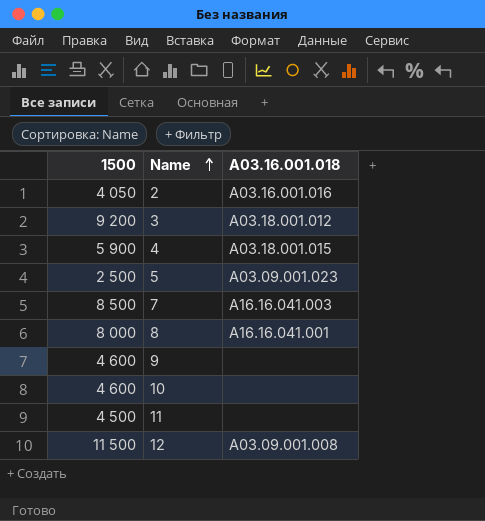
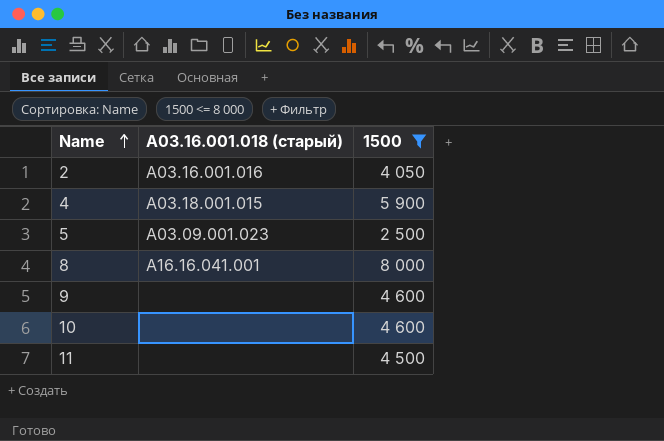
filter: none -> 1500 <= 8 000
column name: A03.16.001.018 -> A03.16.001.018 (старый)
column 1500 | position: 1 -> 3

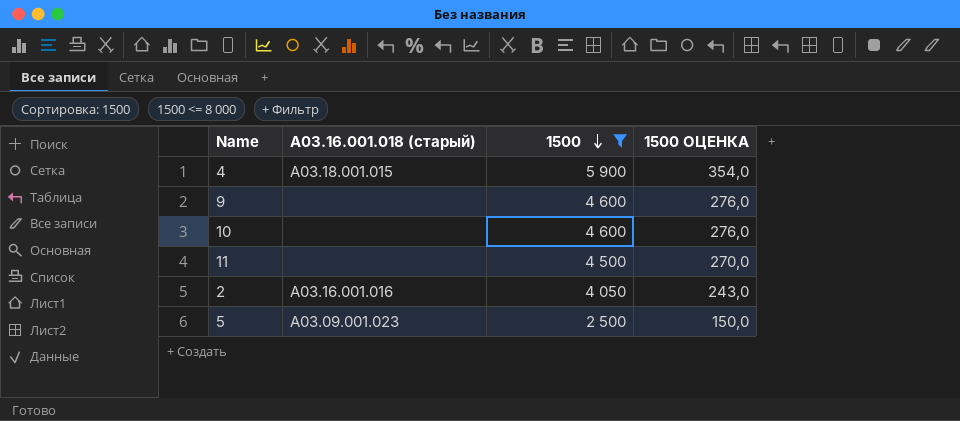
row order: Name ascending -> 1500 descending
column 1500 ОЦЕНКА | formula: none -> [1500] * 0,06
row 8: A16.16.041.001 | 8 000 -> none

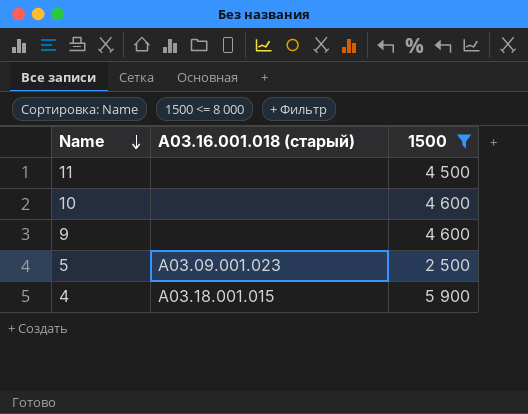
row order: 1500 descending -> Name descending
column 1500 ОЦЕНКА | formula: [1500] * 0,06 -> none
row 2: A03.16.001.016 | 4 050 | 243,0 -> none

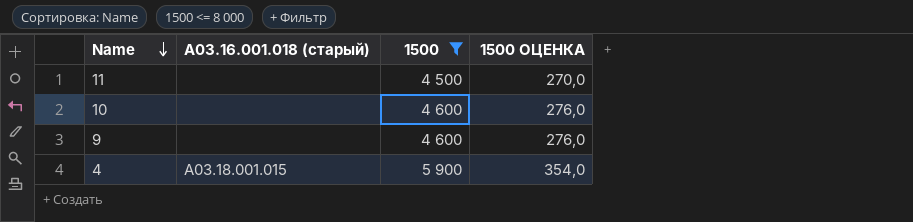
column 1500 ОЦЕНКА | formula: none -> [1500] * 0,06
row 5: А03.09.001.023 | 2 500 -> none

